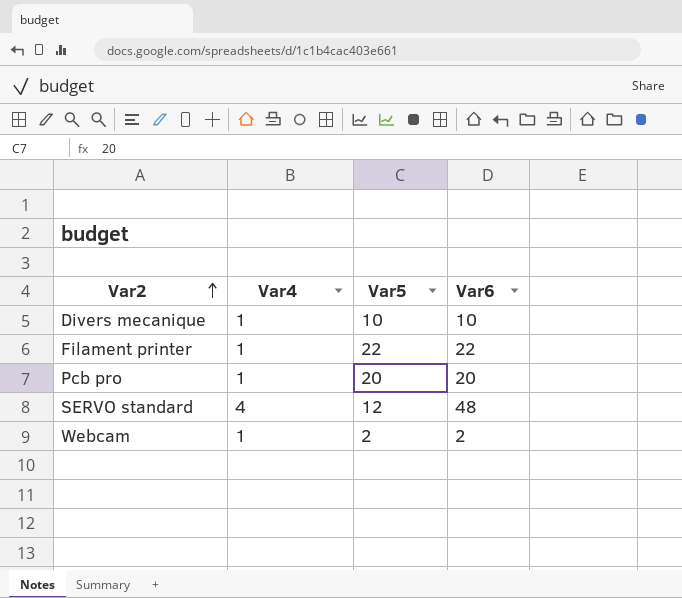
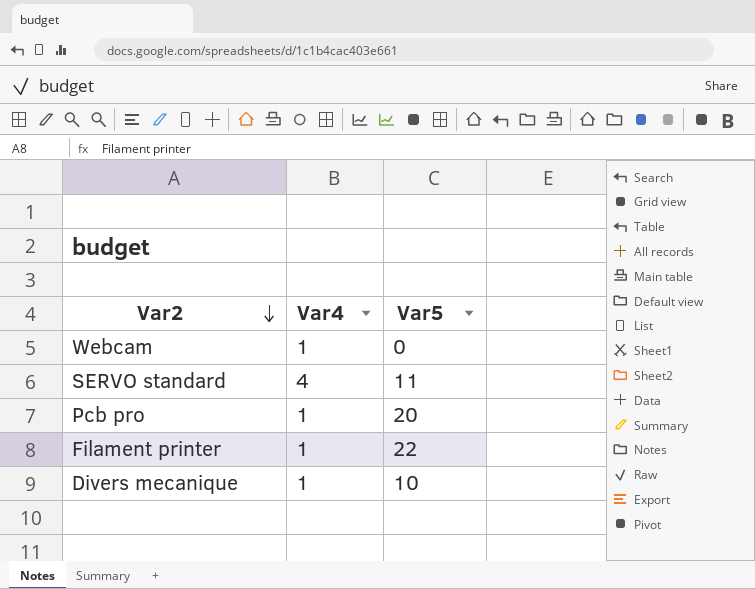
row order: Var2 ascending -> Var2 descending
column Var6 | formula: [Var4] * [Var5] -> none
Webcam | Var5: 2 -> 0
SERVO standard | Var5: 12 -> 11

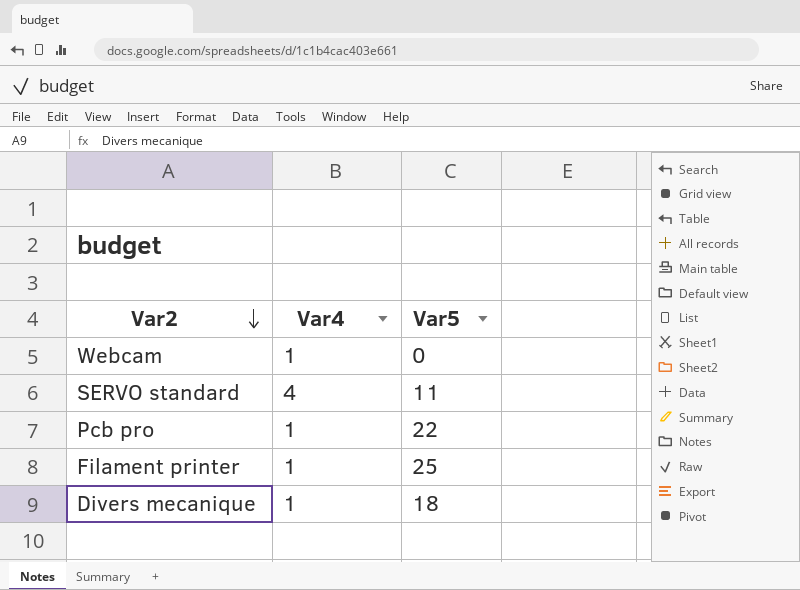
Pcb pro | Var5: 20 -> 22
Filament printer | Var5: 22 -> 25
Divers mecanique | Var5: 10 -> 18

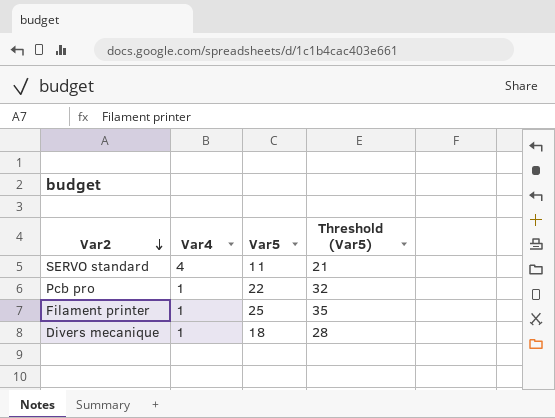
column Threshold (Var5) | formula: none -> [Var5] + 10
row Webcam: 1 | 0 -> none

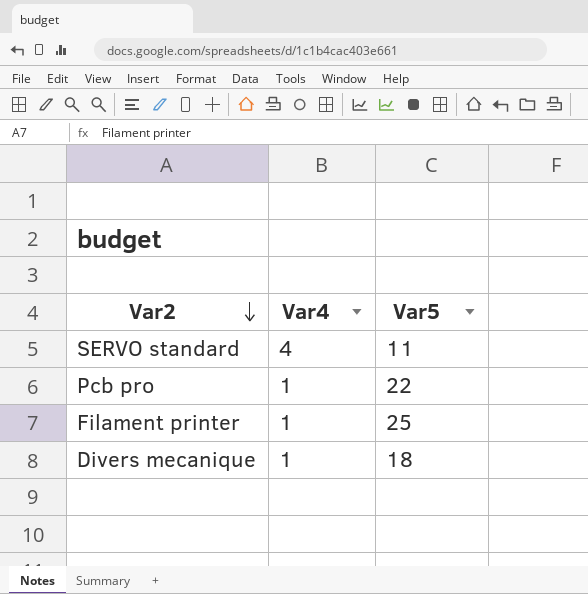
column Threshold (Var5) | formula: [Var5] + 10 -> none

